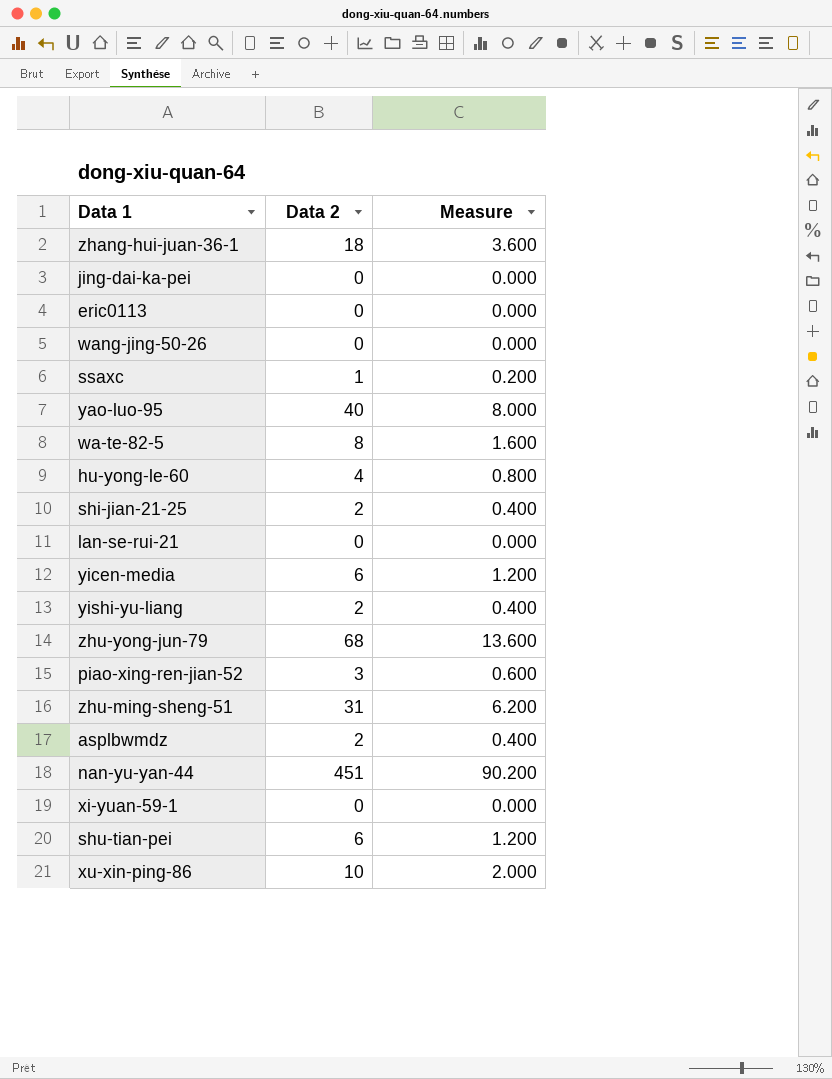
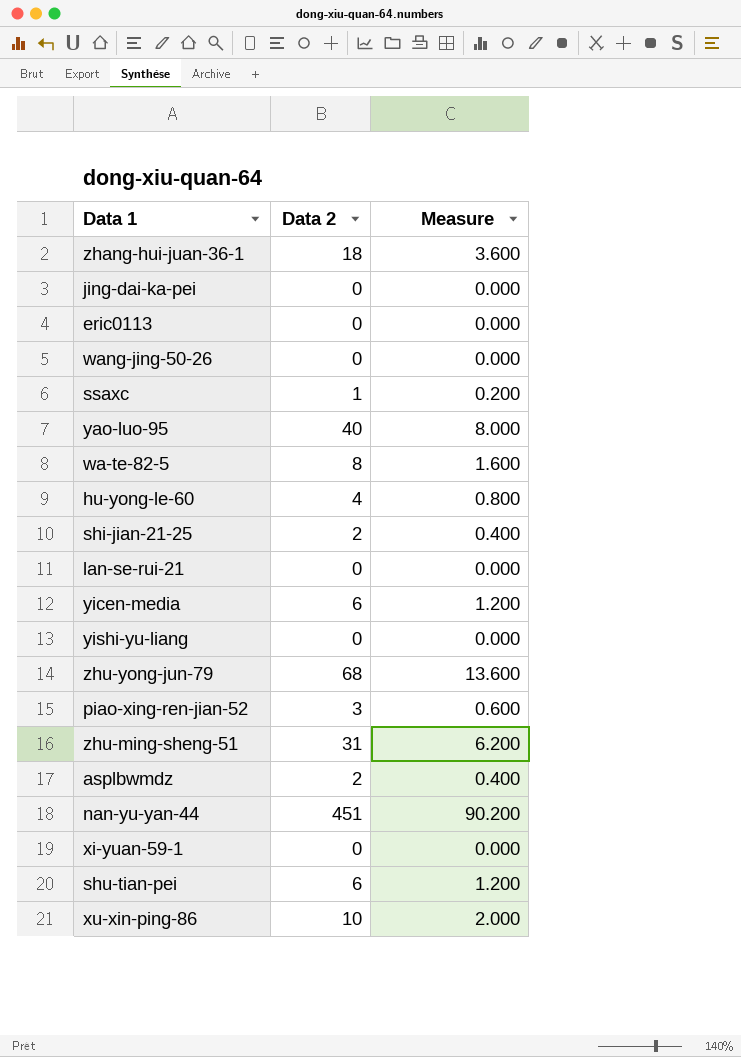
yishi-yu-liang | Data 2: 2 -> 0
yishi-yu-liang | Measure: 0.400 -> 0.000

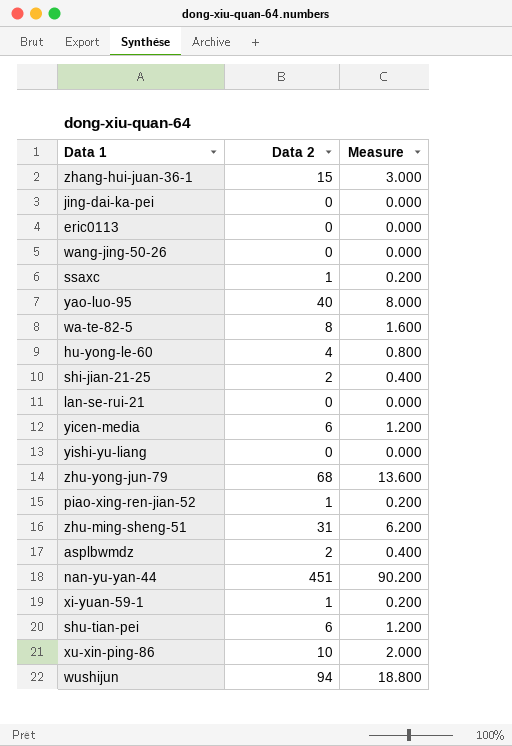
zhang-hui-juan-36-1 | Data 2: 18 -> 15
zhang-hui-juan-36-1 | Measure: 3.600 -> 3.000
piao-xing-ren-jian-52 | Data 2: 3 -> 1
piao-xing-ren-jian-52 | Measure: 0.600 -> 0.200
xi-yuan-59-1 | Data 2: 0 -> 1
xi-yuan-59-1 | Measure: 0.000 -> 0.200
row wushijun: none -> 94 | 18.800

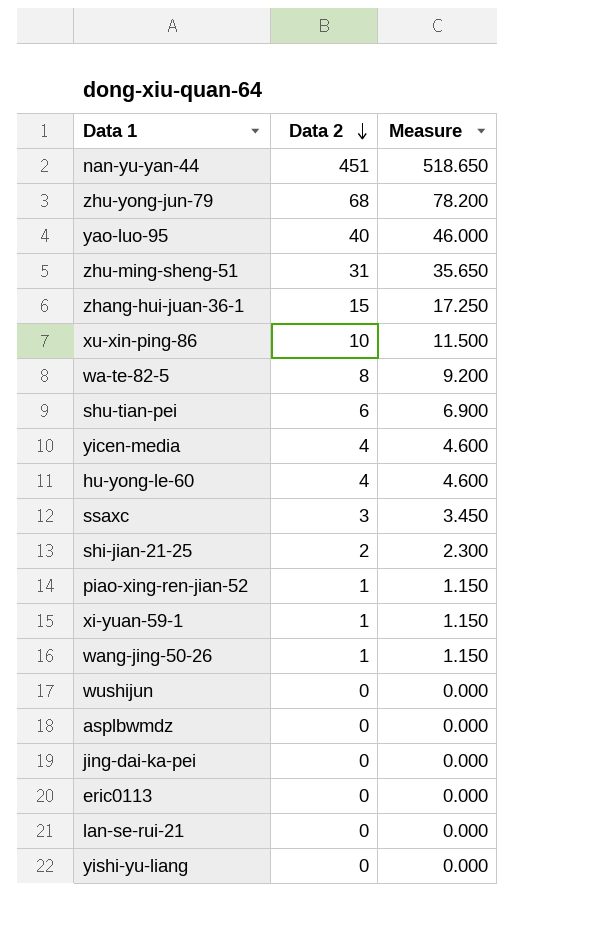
row order: none -> Data 2 descending
column Measure | formula: [Data 2] * 0.2 -> [Data 2] * 1.15
yicen-media | Data 2: 6 -> 4
ssaxc | Data 2: 1 -> 3
wang-jing-50-26 | Data 2: 0 -> 1
wushijun | Data 2: 94 -> 0
asplbwmdz | Data 2: 2 -> 0

